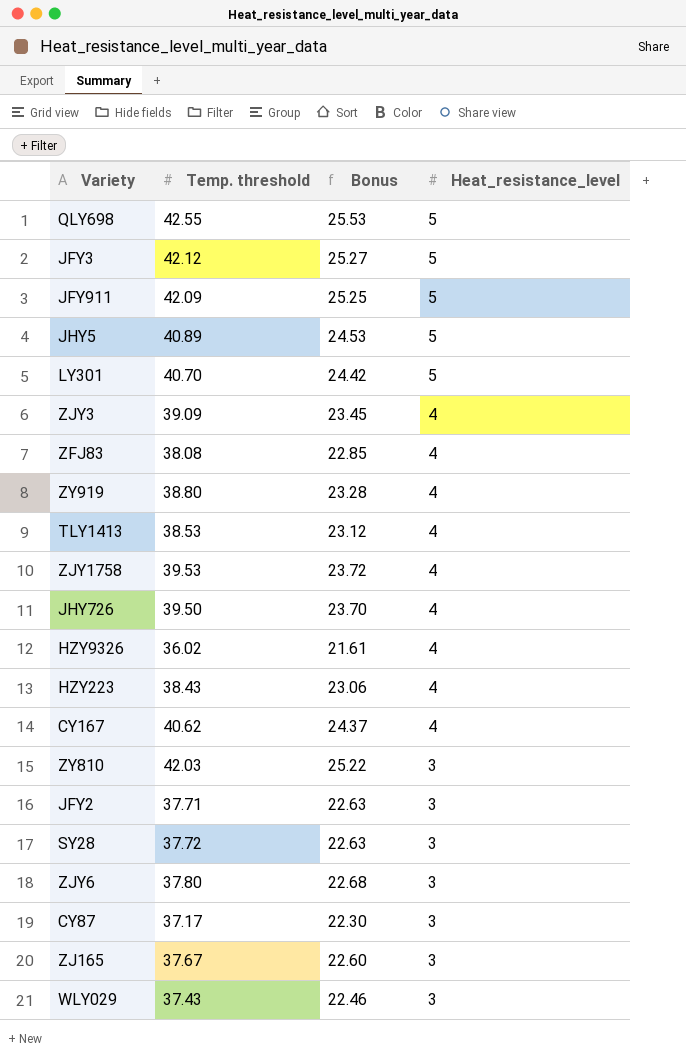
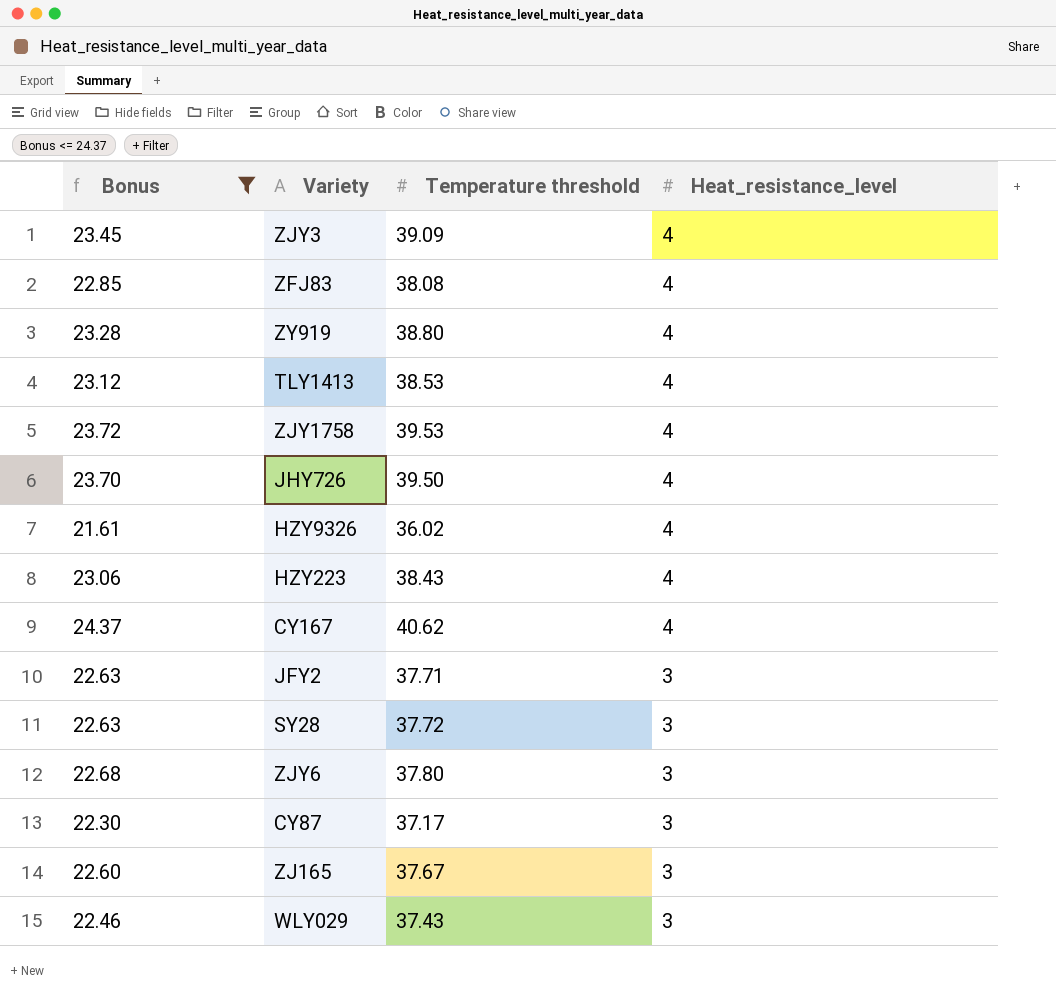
filter: none -> Bonus <= 24.37
column Bonus | position: 3 -> 1
column name: Temp. threshold -> Temperature threshold

